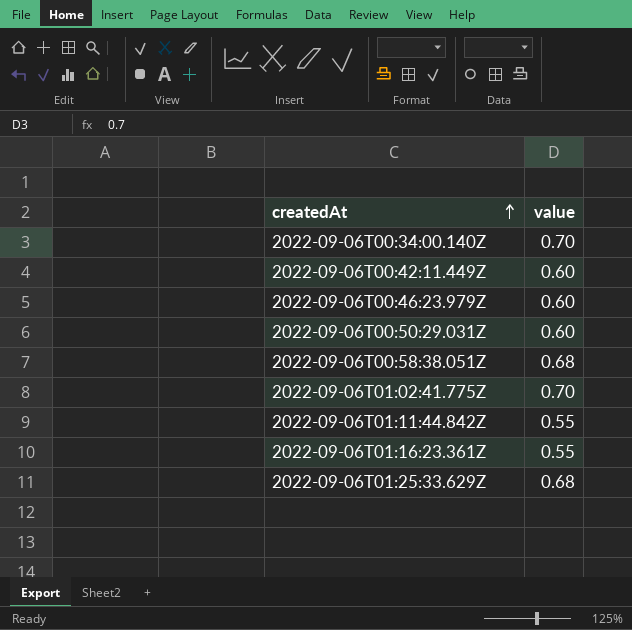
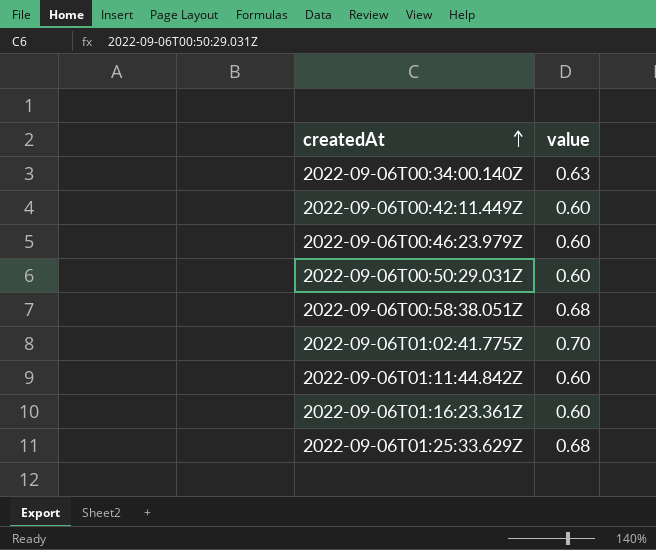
2022-09-06T00:34:00.140Z | value: 0.70 -> 0.63
2022-09-06T01:11:44.842Z | value: 0.55 -> 0.60
2022-09-06T01:16:23.361Z | value: 0.55 -> 0.60

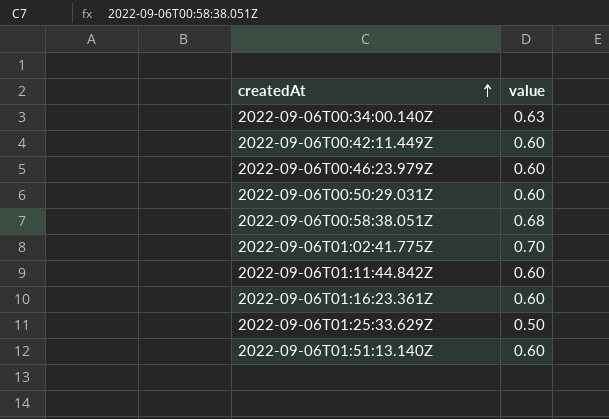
2022-09-06T01:25:33.629Z | value: 0.68 -> 0.50
row 2022-09-06T01:51:13.140Z: none -> 0.60

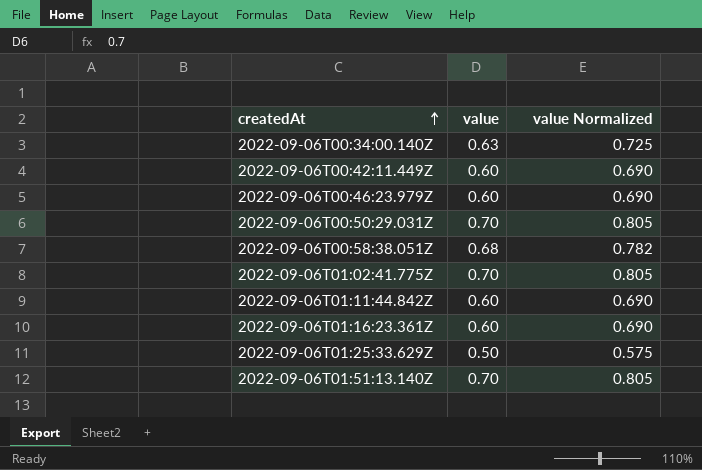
column value Normalized | formula: none -> [value] * 1.15
2022-09-06T00:50:29.031Z | value: 0.60 -> 0.70
2022-09-06T01:51:13.140Z | value: 0.60 -> 0.70

